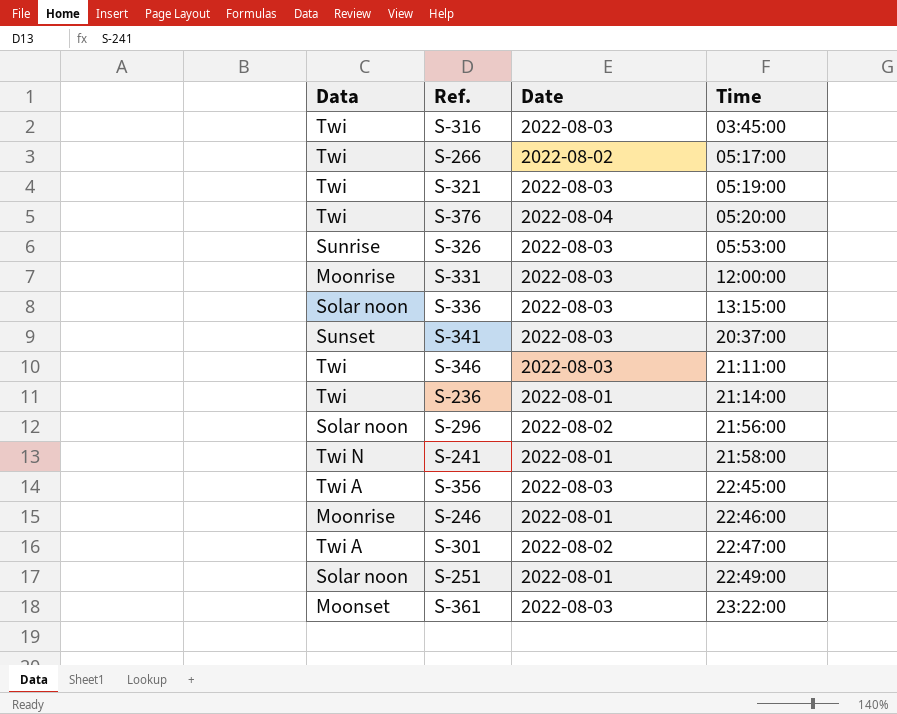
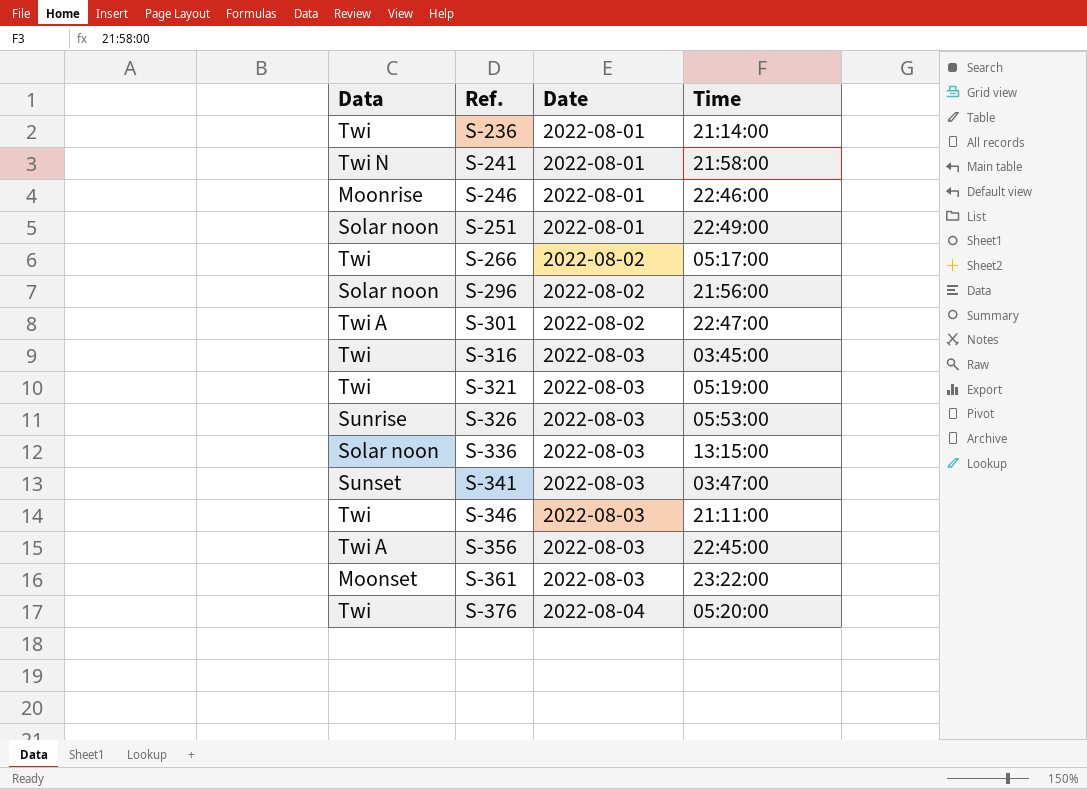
row order: Time ascending -> Ref. ascending
row S-331: Moonrise | 2022-08-03 | 12:00:00 -> none
S-341 | Time: 20:37:00 -> 03:47:00

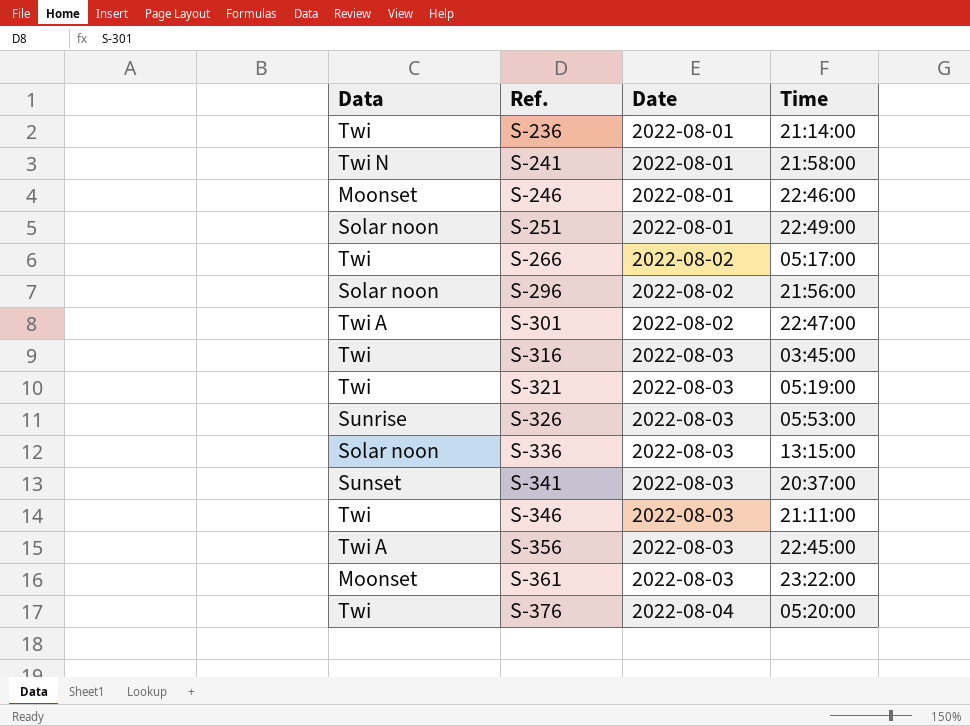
S-246 | Data: Moonrise -> Moonset
S-341 | Time: 03:47:00 -> 20:37:00

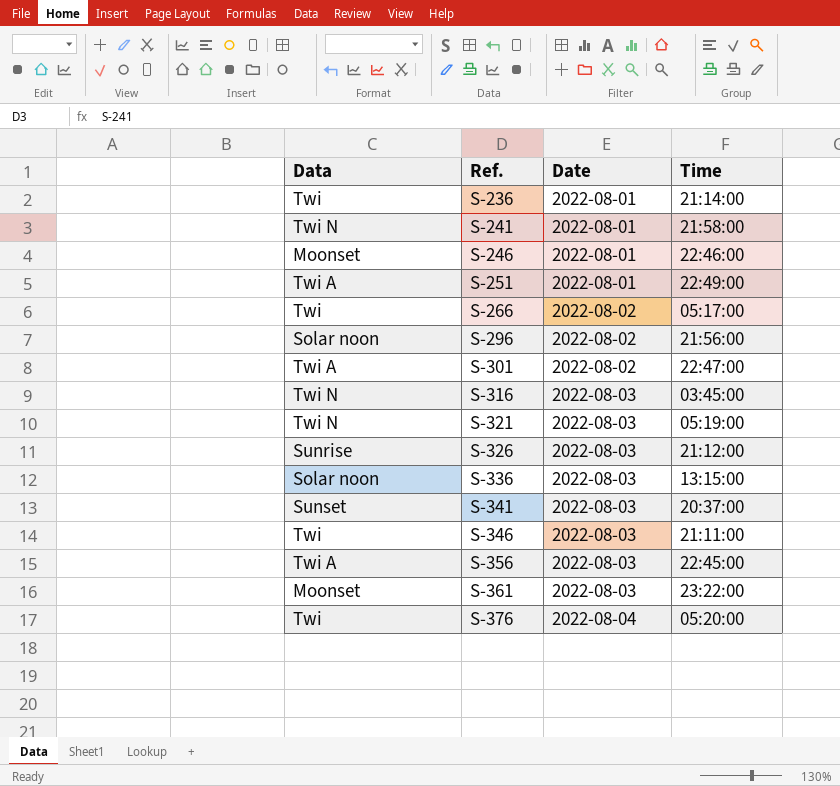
S-251 | Data: Solar noon -> Twi A
S-316 | Data: Twi -> Twi N
S-321 | Data: Twi -> Twi N
S-326 | Time: 05:53:00 -> 21:12:00

